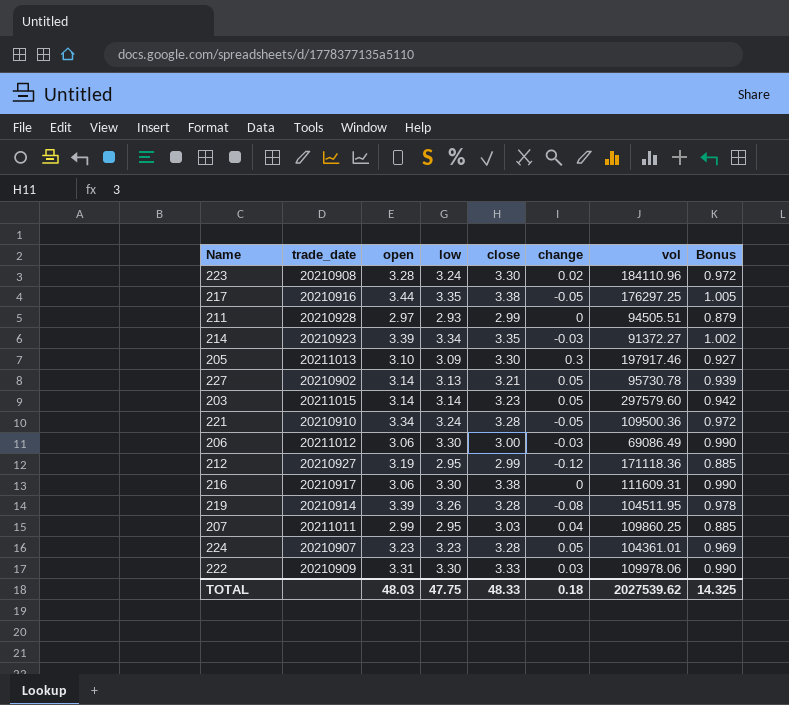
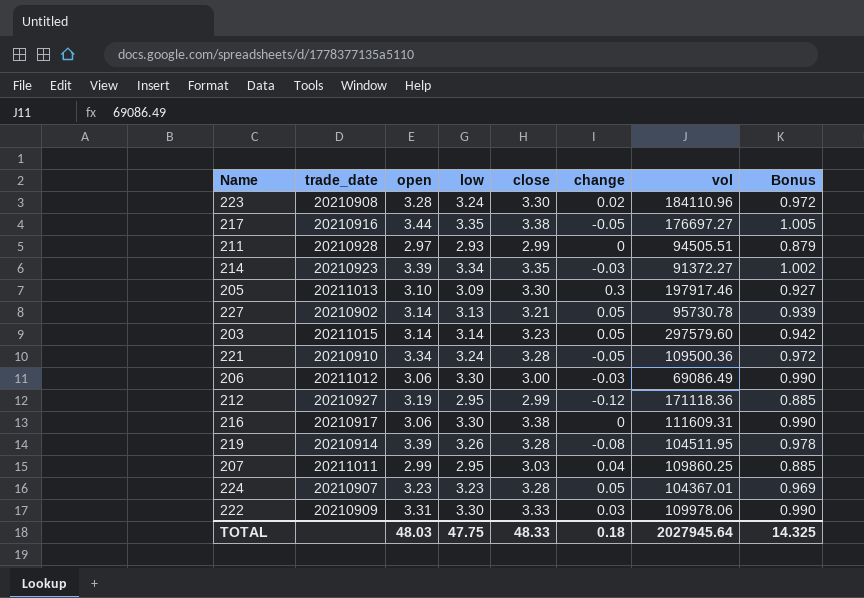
217 | vol: 176297.25 -> 176697.27
224 | vol: 104361.01 -> 104367.01
TOTAL | vol: 2027539.62 -> 2027945.64

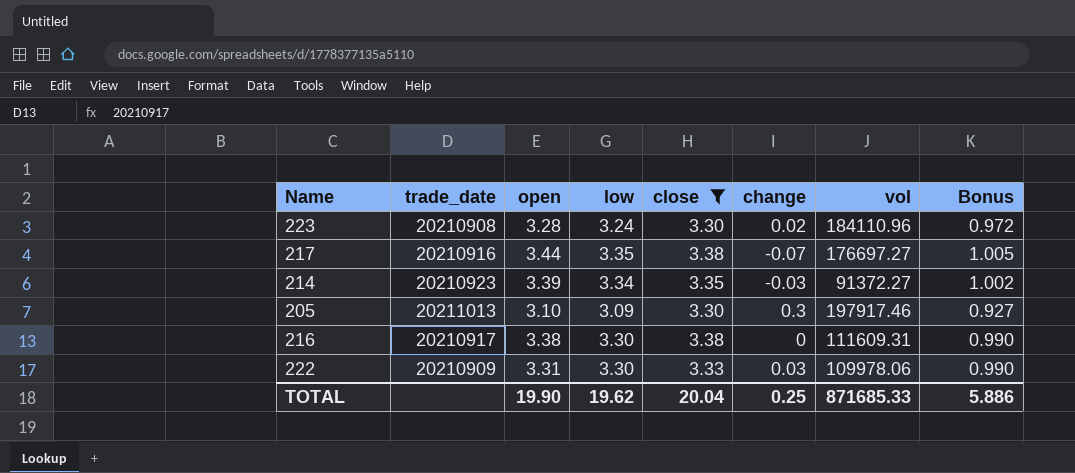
filter: none -> close >= 3.30
217 | change: -0.05 -> -0.07
216 | open: 3.06 -> 3.38
TOTAL | open: 48.03 -> 19.90
TOTAL | low: 47.75 -> 19.62
TOTAL | close: 48.33 -> 20.04
TOTAL | change: 0.18 -> 0.25
TOTAL | vol: 2027945.64 -> 871685.33
TOTAL | Bonus: 14.325 -> 5.886

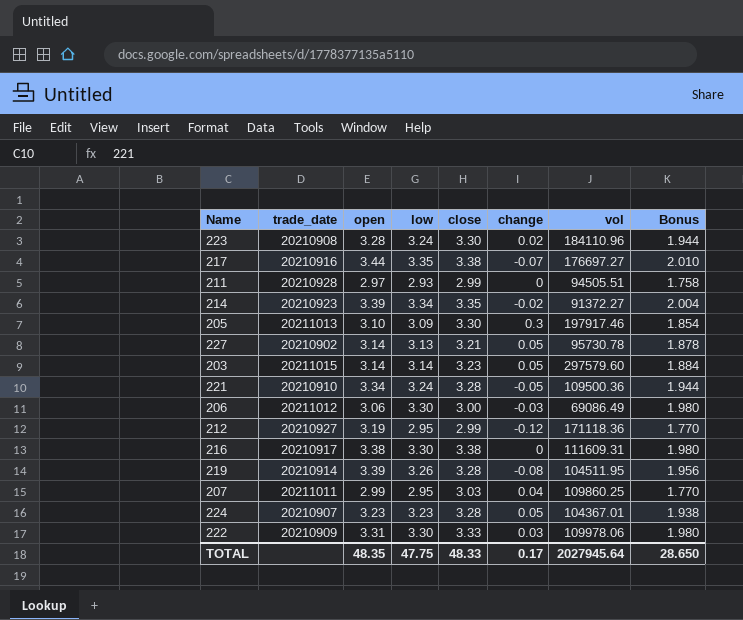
filter: close >= 3.30 -> none
column Bonus | formula: [low] * 0.3 -> [low] * 0.6
214 | change: -0.03 -> -0.02
TOTAL | open: 19.90 -> 48.35
TOTAL | low: 19.62 -> 47.75
TOTAL | close: 20.04 -> 48.33
TOTAL | change: 0.25 -> 0.17
TOTAL | vol: 871685.33 -> 2027945.64
TOTAL | Bonus: 5.886 -> 28.650

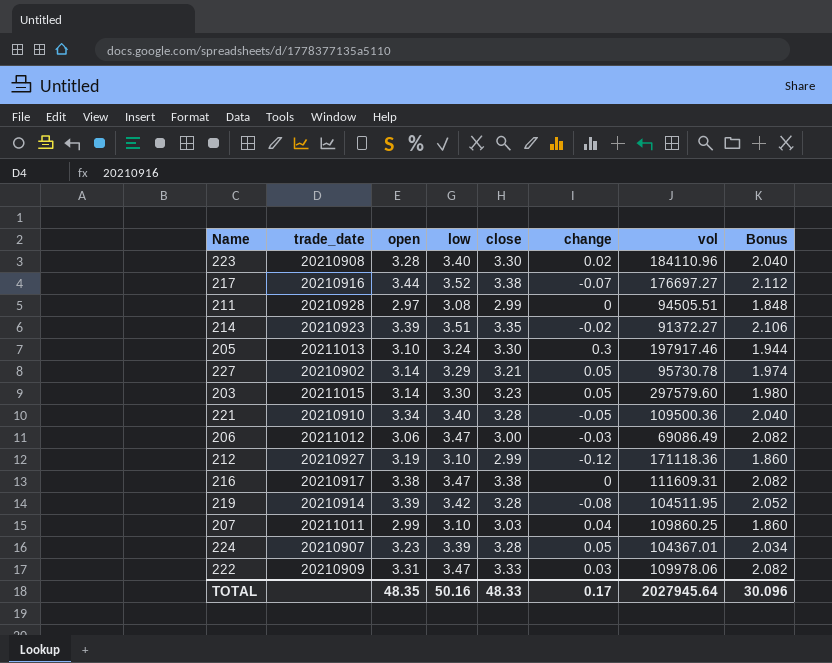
223 | low: 3.24 -> 3.40
223 | Bonus: 1.944 -> 2.040
217 | low: 3.35 -> 3.52
217 | Bonus: 2.010 -> 2.112
211 | low: 2.93 -> 3.08
211 | Bonus: 1.758 -> 1.848
214 | low: 3.34 -> 3.51
214 | Bonus: 2.004 -> 2.106
205 | low: 3.09 -> 3.24
205 | Bonus: 1.854 -> 1.944
227 | low: 3.13 -> 3.29
227 | Bonus: 1.878 -> 1.974
203 | low: 3.14 -> 3.30
203 | Bonus: 1.884 -> 1.980
221 | low: 3.24 -> 3.40
221 | Bonus: 1.944 -> 2.040
206 | low: 3.30 -> 3.47
206 | Bonus: 1.980 -> 2.082
212 | low: 2.95 -> 3.10
212 | Bonus: 1.770 -> 1.860
216 | low: 3.30 -> 3.47
216 | Bonus: 1.980 -> 2.082
219 | low: 3.26 -> 3.42
219 | Bonus: 1.956 -> 2.052
207 | low: 2.95 -> 3.10
207 | Bonus: 1.770 -> 1.860
224 | low: 3.23 -> 3.39
224 | Bonus: 1.938 -> 2.034
222 | low: 3.30 -> 3.47
222 | Bonus: 1.980 -> 2.082
TOTAL | low: 47.75 -> 50.16
TOTAL | Bonus: 28.650 -> 30.096

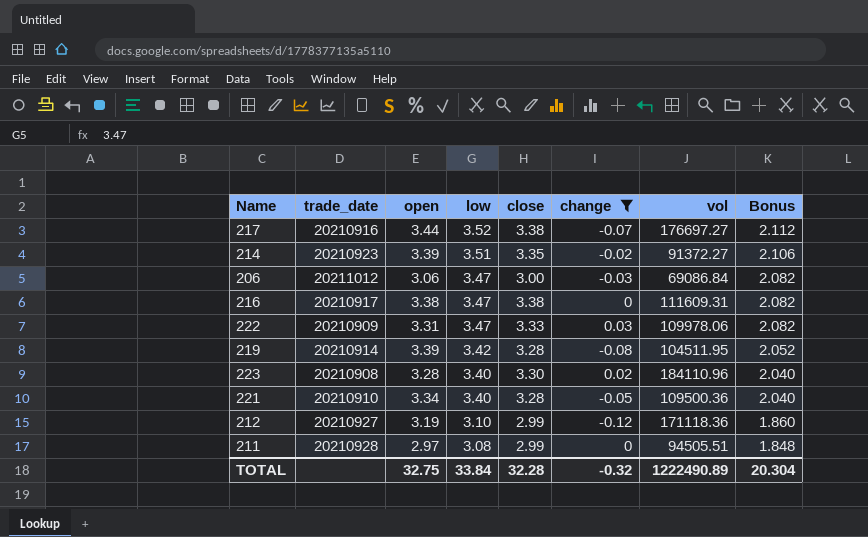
filter: none -> change <= 0.03
row order: none -> low descending
206 | vol: 69086.49 -> 69086.84
TOTAL | open: 48.35 -> 32.75
TOTAL | low: 50.16 -> 33.84
TOTAL | close: 48.33 -> 32.28
TOTAL | change: 0.17 -> -0.32
TOTAL | vol: 2027945.64 -> 1222490.89
TOTAL | Bonus: 30.096 -> 20.304

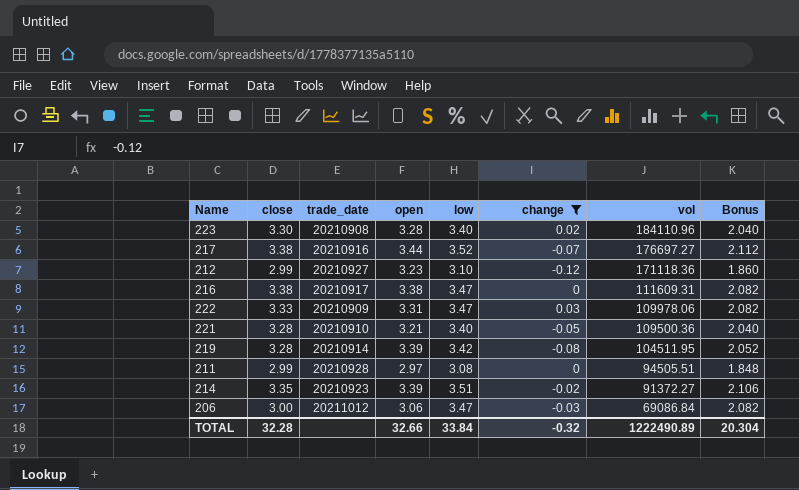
row order: low descending -> vol descending
column close | position: 5 -> 2
212 | open: 3.19 -> 3.23
221 | open: 3.34 -> 3.21
TOTAL | open: 32.75 -> 32.66

